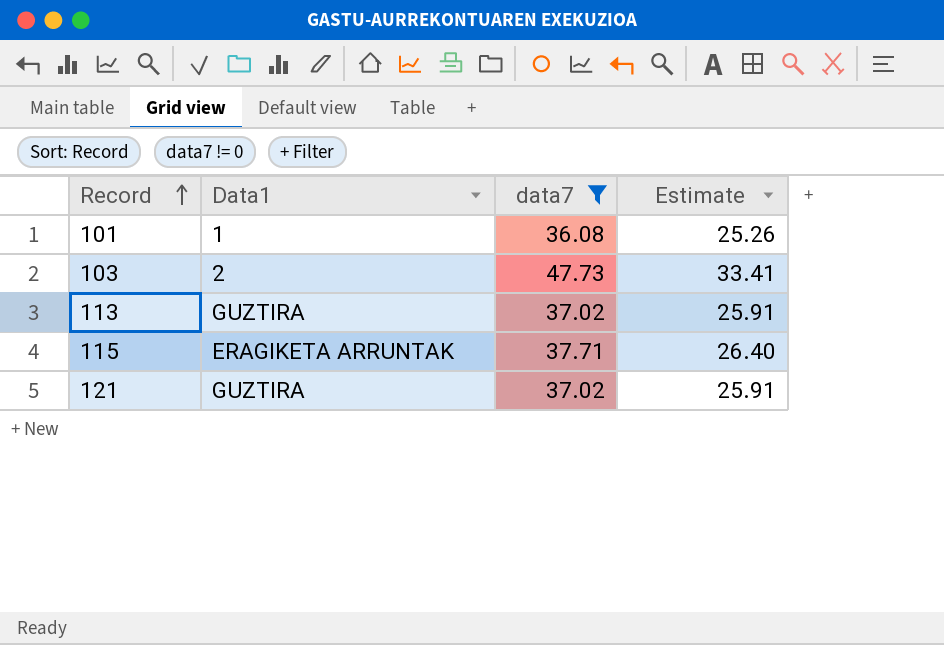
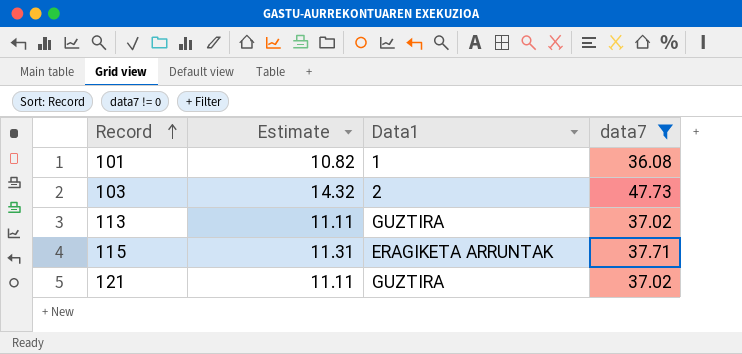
column Estimate | formula: [data7] * 0.7 -> [data7] * 0.3
column Estimate | position: 4 -> 2

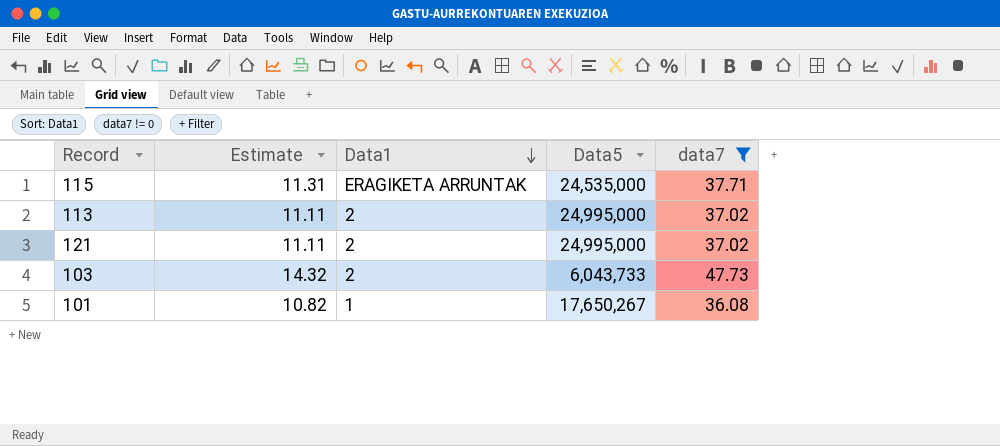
row order: Record ascending -> Data1 descending
column Data5 | position: none -> 4
113 | Data1: GUZTIRA -> 2
121 | Data1: GUZTIRA -> 2

